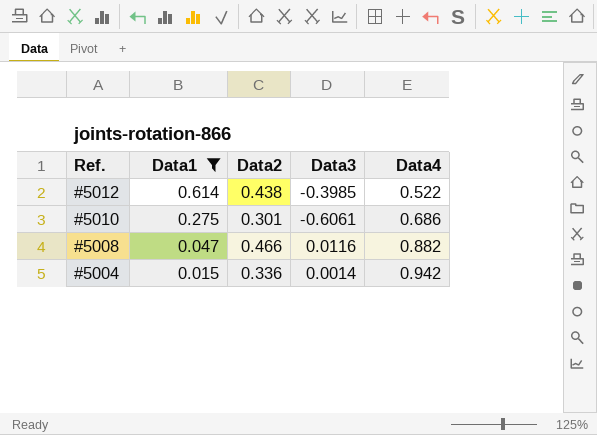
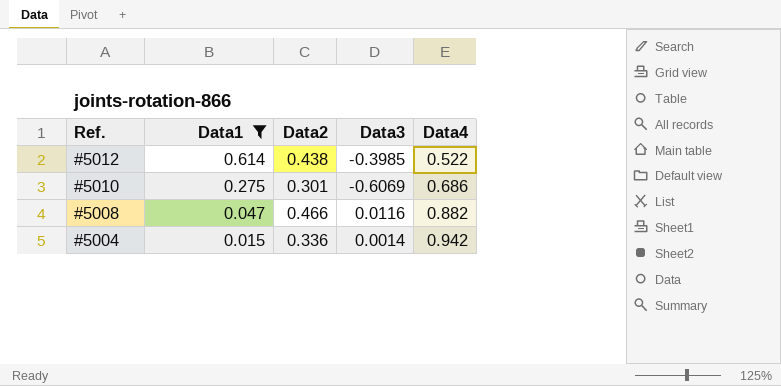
#5010 | Data3: -0.6061 -> -0.6069

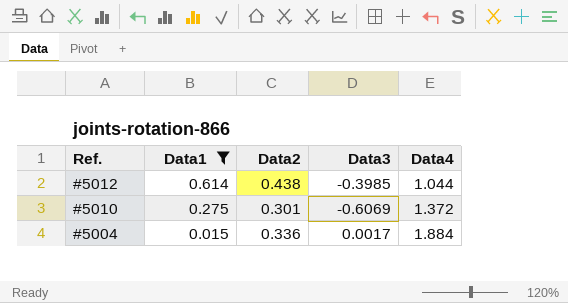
row #5008: 0.047 | 0.466 | 0.0116 | 0.882 -> none
#5012 | Data4: 0.522 -> 1.044
#5010 | Data4: 0.686 -> 1.372
#5004 | Data3: 0.0014 -> 0.0017
#5004 | Data4: 0.942 -> 1.884

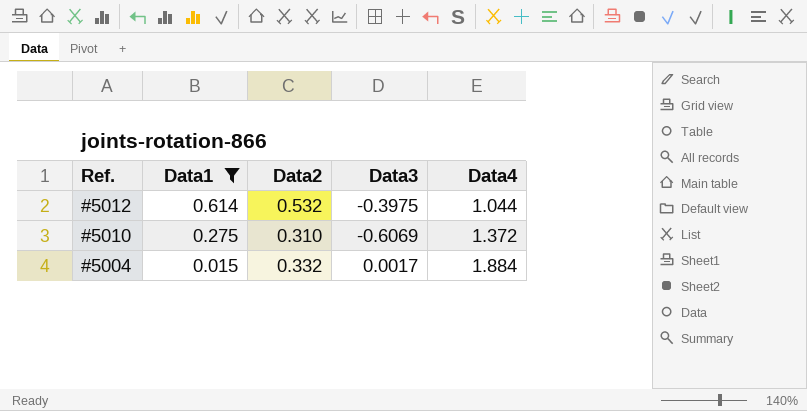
#5012 | Data2: 0.438 -> 0.532
#5012 | Data3: -0.3985 -> -0.3975
#5010 | Data2: 0.301 -> 0.310
#5004 | Data2: 0.336 -> 0.332

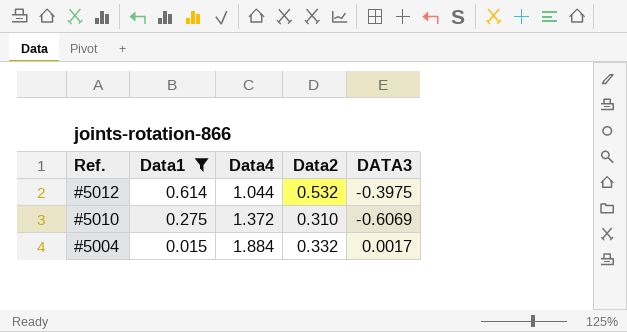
column Data4 | position: 5 -> 3
column name: Data3 -> DATA3

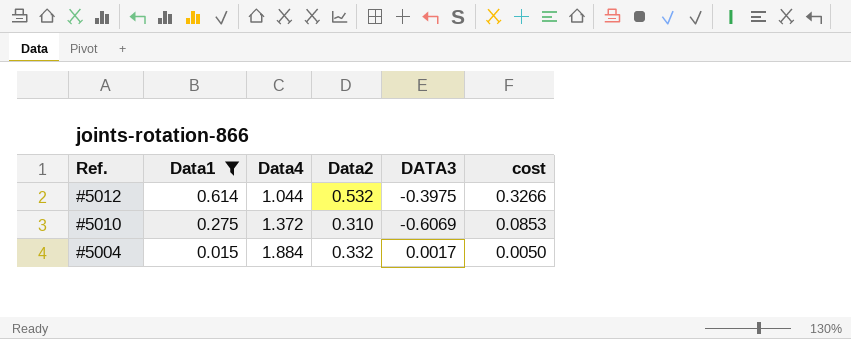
column cost | formula: none -> [Data1] * [Data2]

